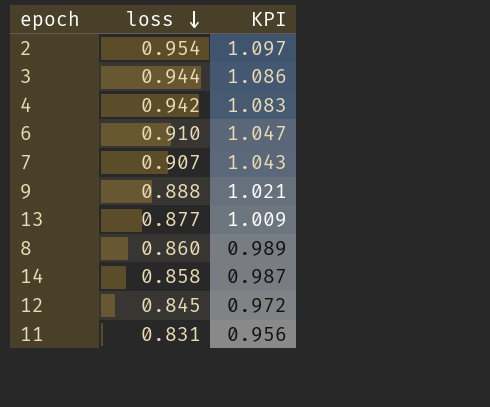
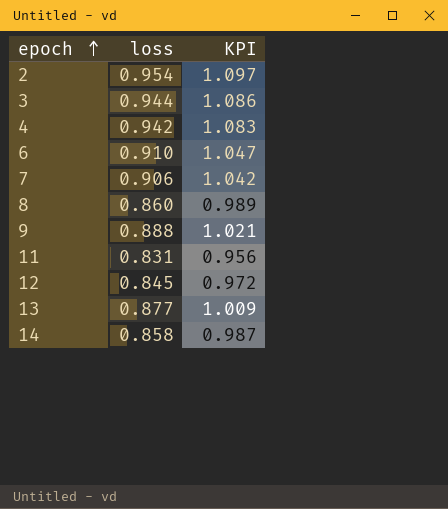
row order: loss descending -> epoch ascending
7 | loss: 0.907 -> 0.906
7 | KPI: 1.043 -> 1.042

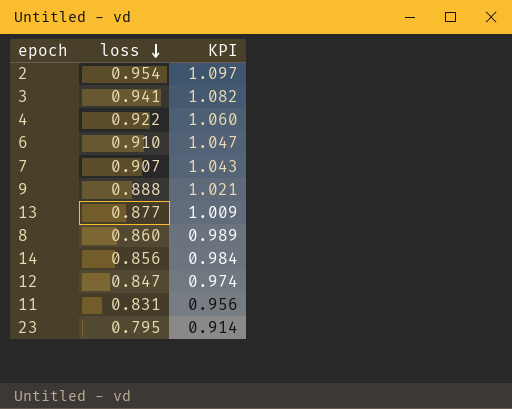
row order: epoch ascending -> loss descending
3 | loss: 0.944 -> 0.941
3 | KPI: 1.086 -> 1.082
4 | loss: 0.942 -> 0.922
4 | KPI: 1.083 -> 1.060
7 | loss: 0.906 -> 0.907
7 | KPI: 1.042 -> 1.043
14 | loss: 0.858 -> 0.856
14 | KPI: 0.987 -> 0.984
12 | loss: 0.845 -> 0.847
12 | KPI: 0.972 -> 0.974
row 23: none -> 0.795 | 0.914

